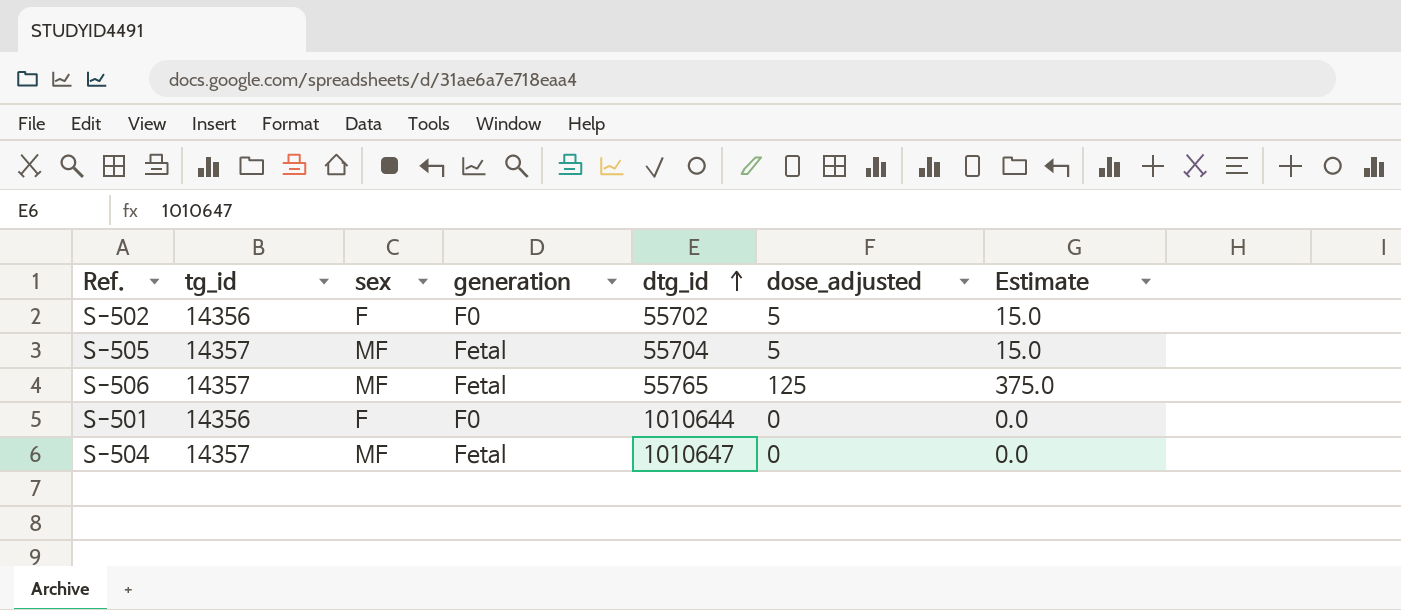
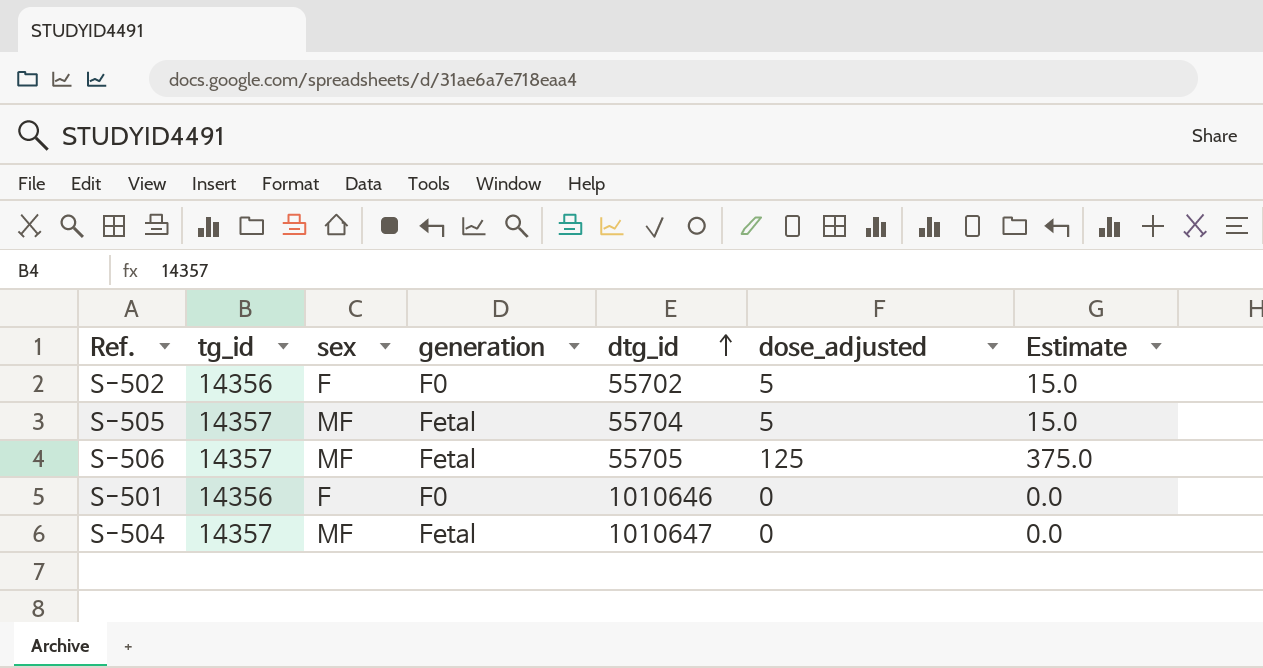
S-506 | dtg_id: 55765 -> 55705
S-501 | dtg_id: 1010644 -> 1010646

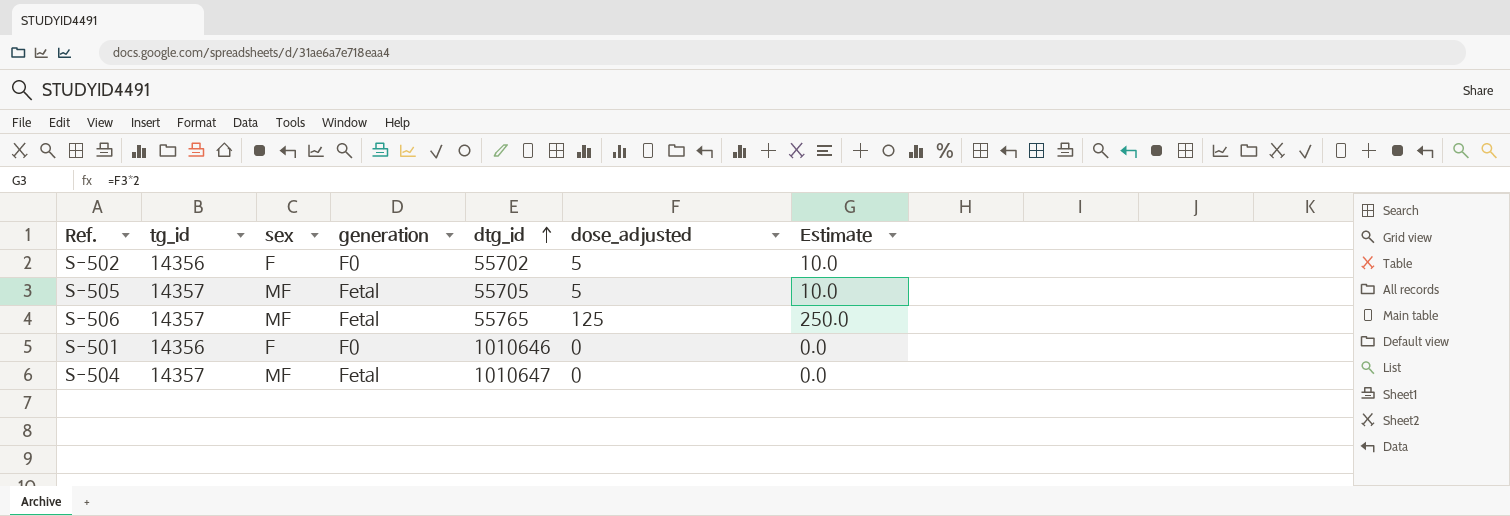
column Estimate | formula: [dose_adjusted] * 3 -> [dose_adjusted] * 2
S-505 | dtg_id: 55704 -> 55705
S-506 | dtg_id: 55705 -> 55765

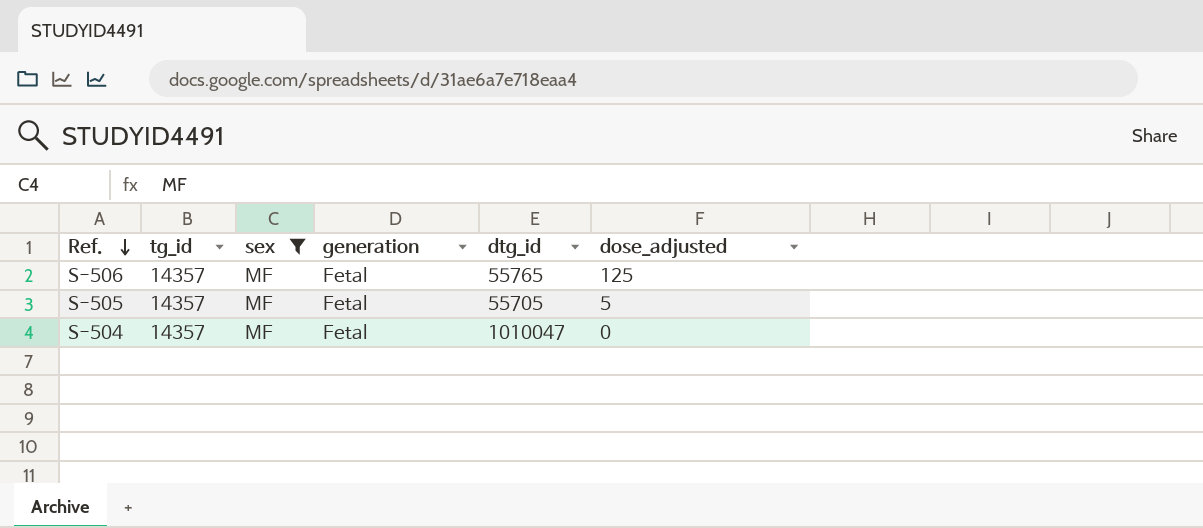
filter: none -> sex = MF
row order: dtg_id ascending -> Ref. descending
column Estimate | formula: [dose_adjusted] * 2 -> none
S-504 | dtg_id: 1010647 -> 1010047

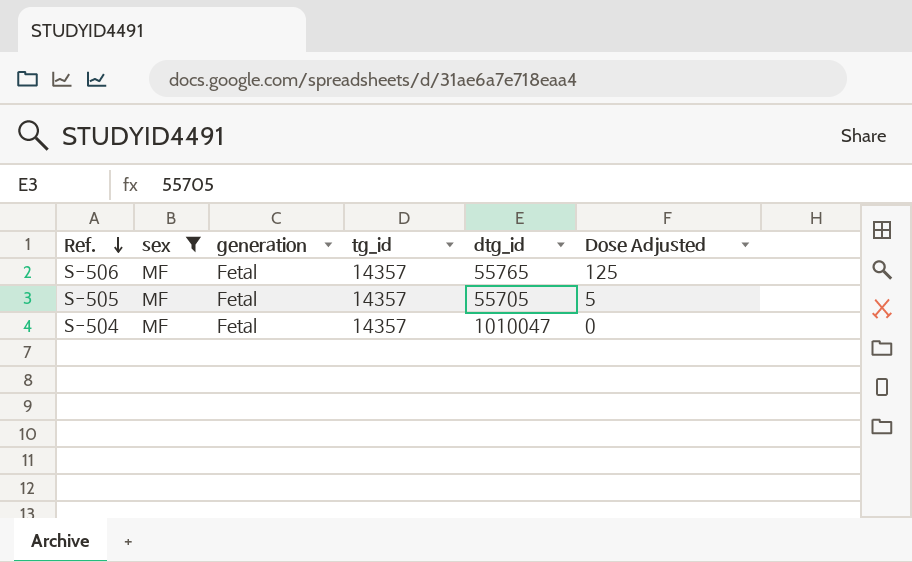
column tg_id | position: 2 -> 4
column name: dose_adjusted -> Dose Adjusted

